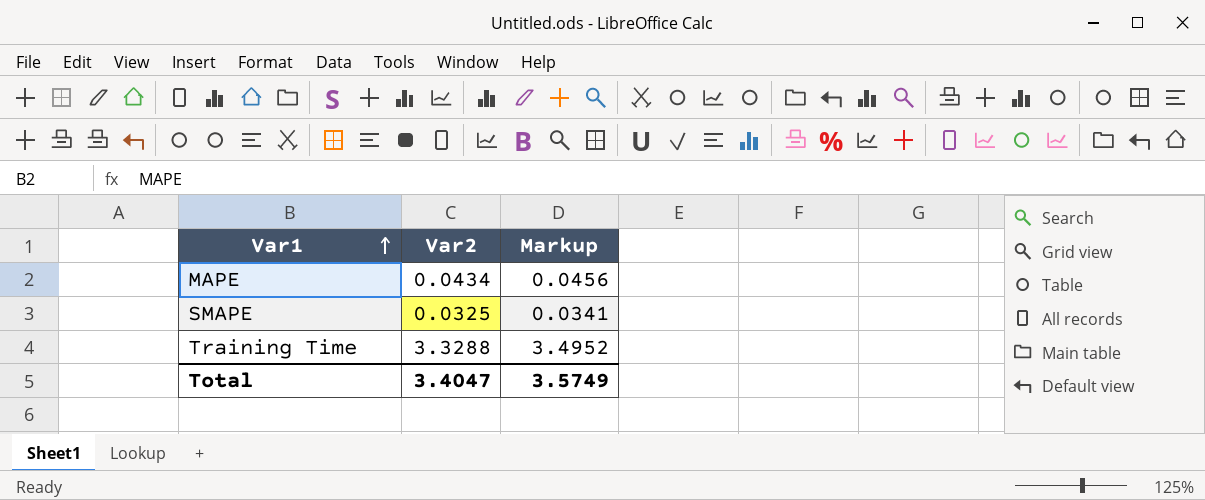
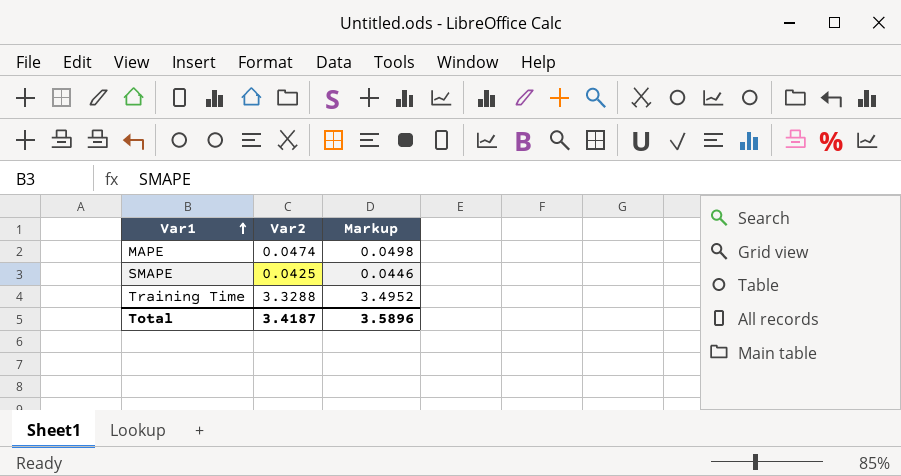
MAPE | Var2: 0.0434 -> 0.0474
MAPE | Markup: 0.0456 -> 0.0498
SMAPE | Var2: 0.0325 -> 0.0425
SMAPE | Markup: 0.0341 -> 0.0446
Total | Var2: 3.4047 -> 3.4187
Total | Markup: 3.5749 -> 3.5896

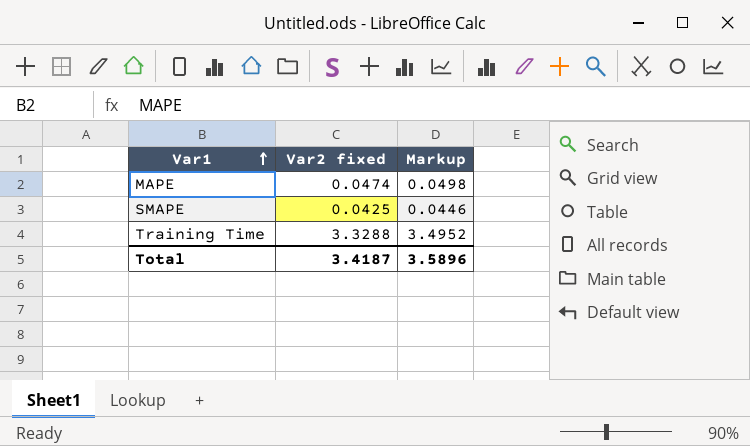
column name: Var2 -> Var2 fixed

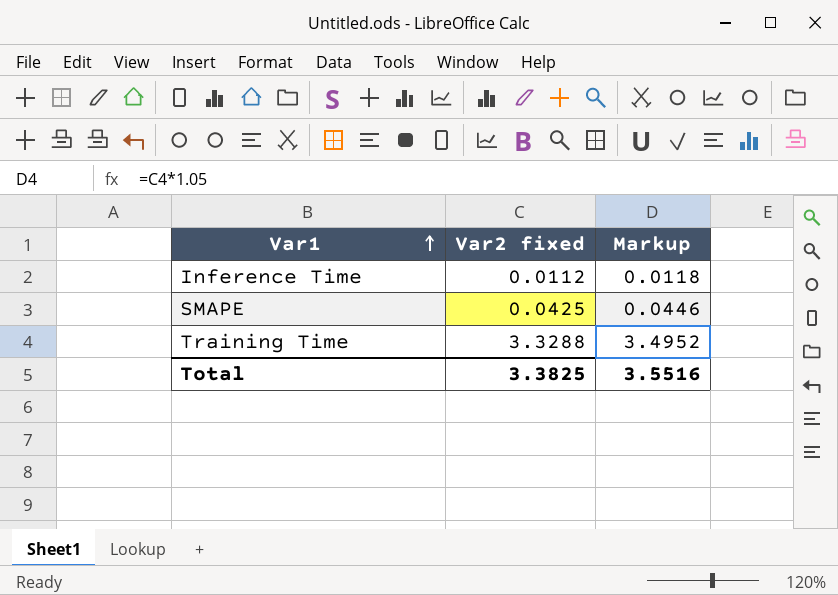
row MAPE: 0.0474 | 0.0498 -> none
row Inference Time: none -> 0.0112 | 0.0118
Total | Var2 fixed: 3.4187 -> 3.3825
Total | Markup: 3.5896 -> 3.5516

